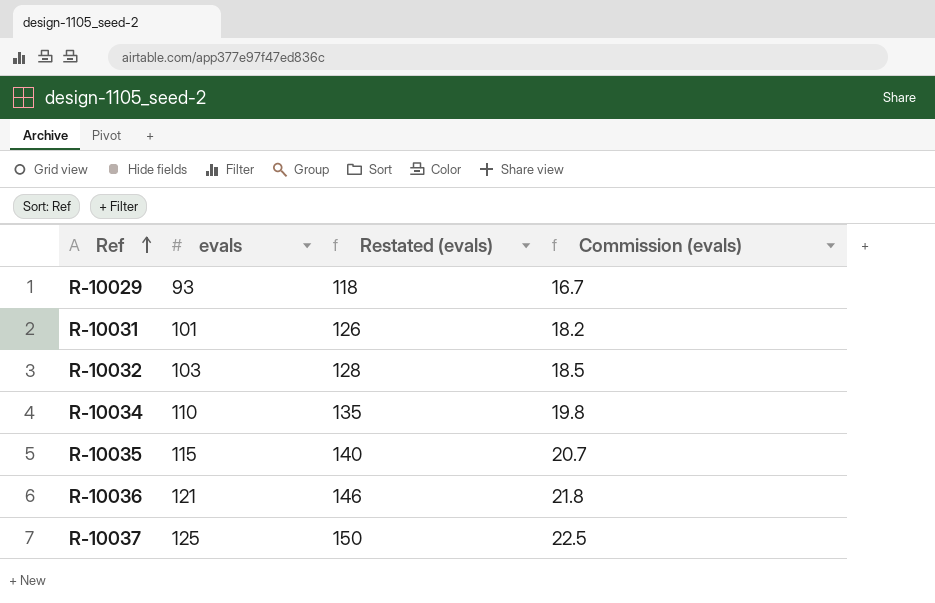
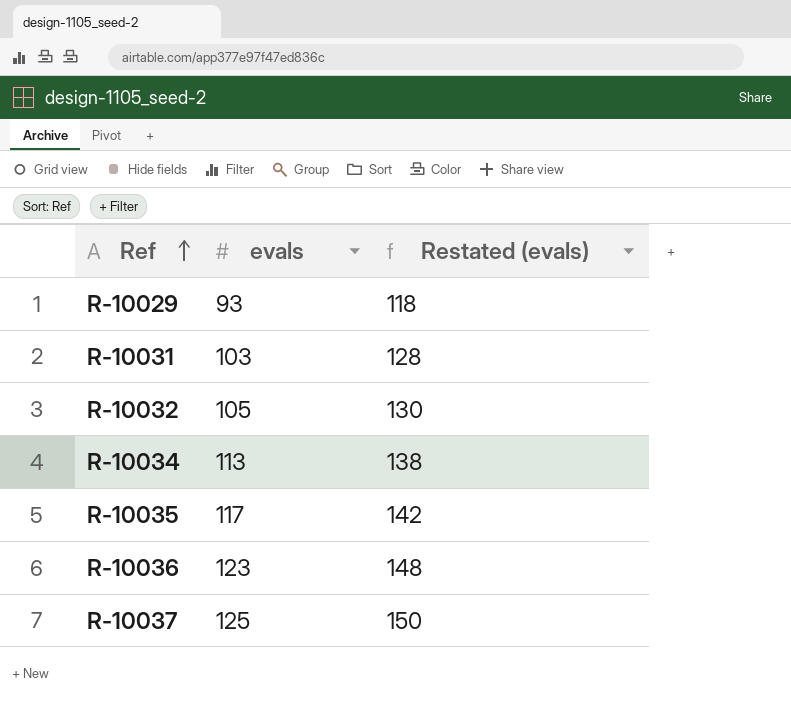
column Commission (evals) | formula: [evals] * 0.18 -> none
R-10031 | evals: 101 -> 103
R-10031 | Restated (evals): 126 -> 128
R-10032 | evals: 103 -> 105
R-10032 | Restated (evals): 128 -> 130
R-10034 | evals: 110 -> 113
R-10034 | Restated (evals): 135 -> 138
R-10035 | evals: 115 -> 117
R-10035 | Restated (evals): 140 -> 142
R-10036 | evals: 121 -> 123
R-10036 | Restated (evals): 146 -> 148

